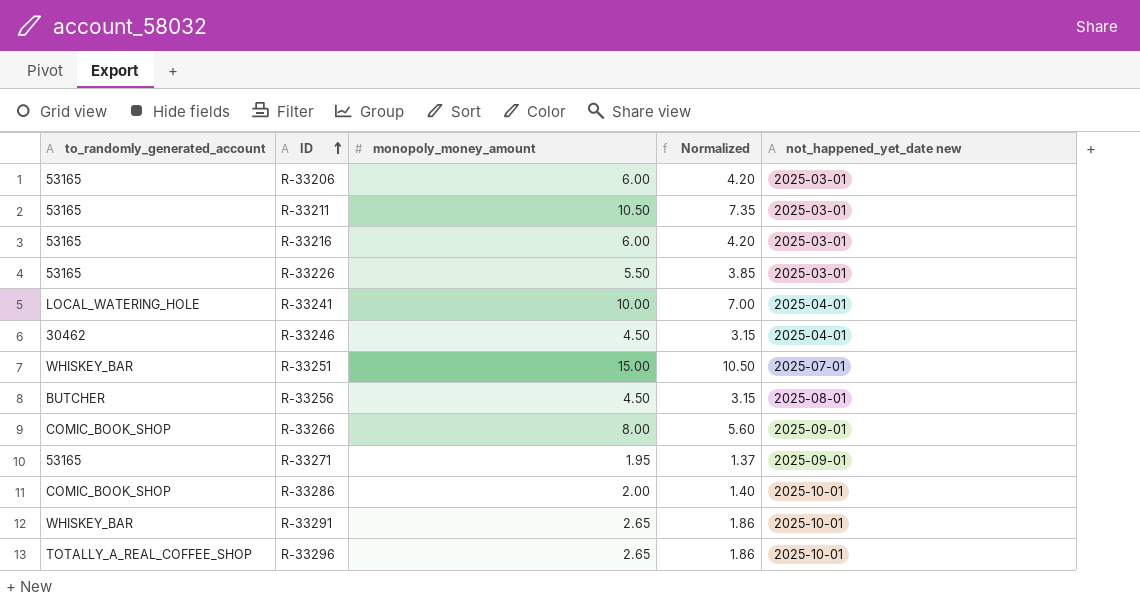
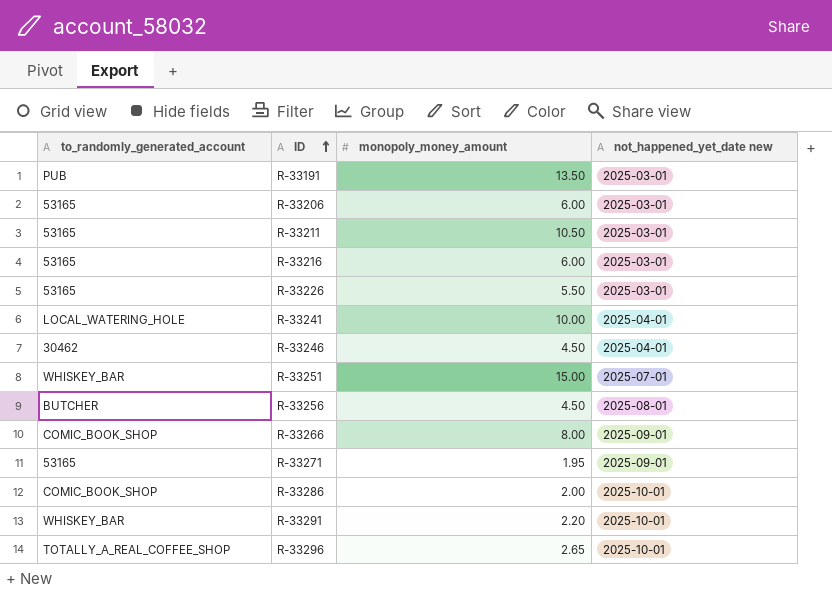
column Normalized | formula: [monopoly_money_amount] * 0.7 -> none
row R-33191: none -> PUB | 13.50 | 2025-03-01
R-33291 | monopoly_money_amount: 2.65 -> 2.20

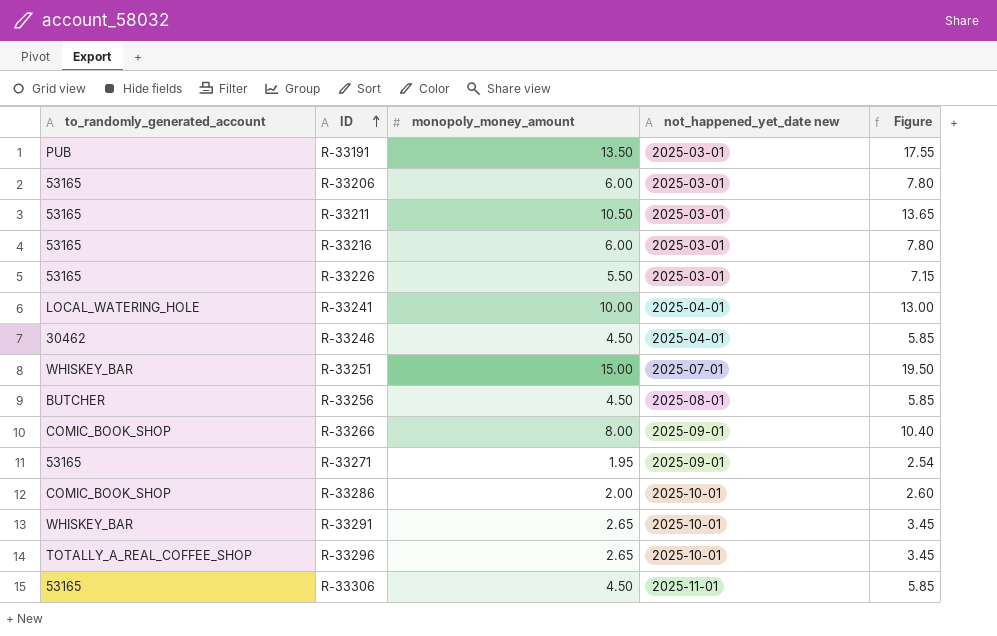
column Figure | formula: none -> [monopoly_money_amount] * 1.3
R-33291 | monopoly_money_amount: 2.20 -> 2.65
row R-33306: none -> 53165 | 4.50 | 2025-11-01 | 5.85

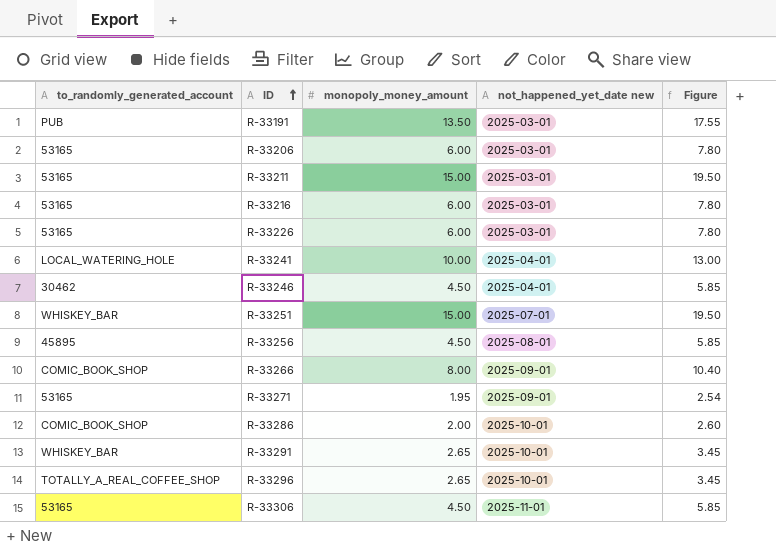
R-33211 | monopoly_money_amount: 10.50 -> 15.00
R-33211 | Figure: 13.65 -> 19.50
R-33226 | monopoly_money_amount: 5.50 -> 6.00
R-33226 | Figure: 7.15 -> 7.80
R-33256 | to_randomly_generated_account: BUTCHER -> 45895

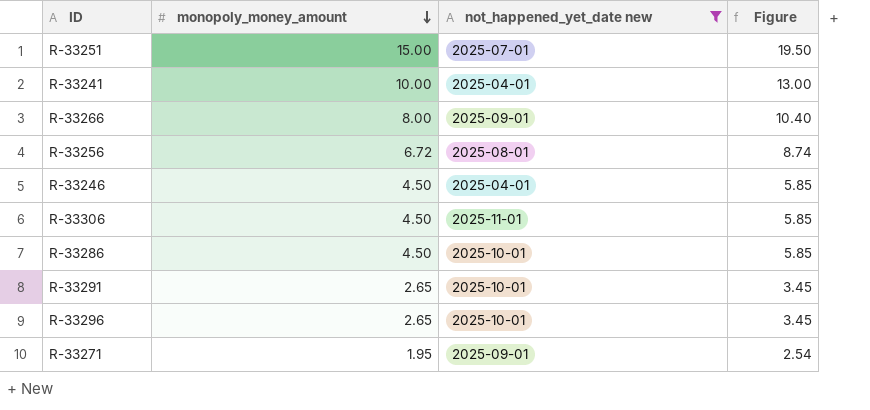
filter: none -> not_happened_yet_date new != 2025-03-01
row order: ID ascending -> monopoly_money_amount descending
column to_randomly_generated_account | position: 1 -> none
R-33256 | monopoly_money_amount: 4.50 -> 6.72
R-33256 | Figure: 5.85 -> 8.74
R-33286 | monopoly_money_amount: 2.00 -> 4.50
R-33286 | Figure: 2.60 -> 5.85

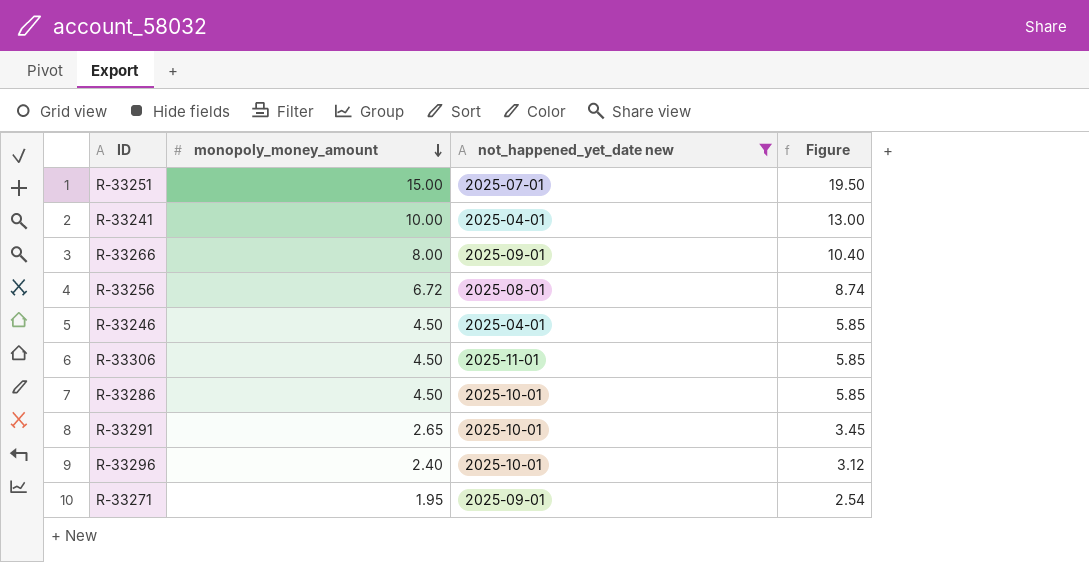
R-33296 | monopoly_money_amount: 2.65 -> 2.40
R-33296 | Figure: 3.45 -> 3.12

